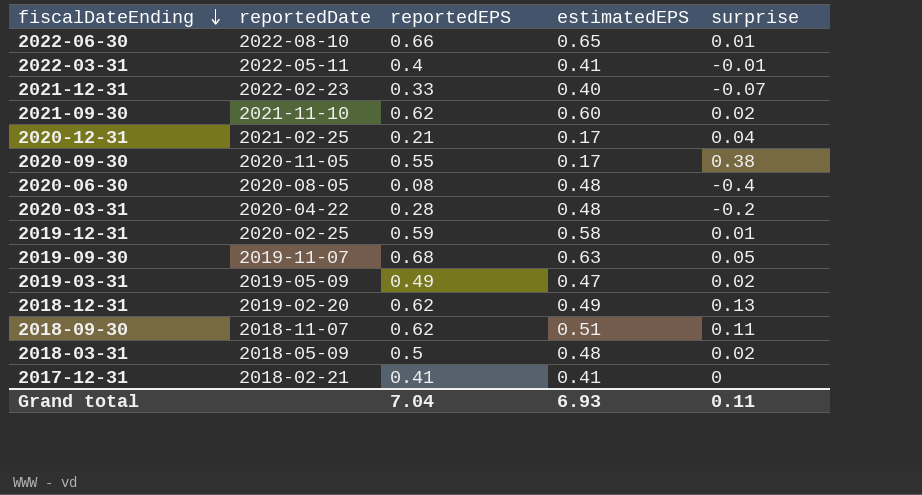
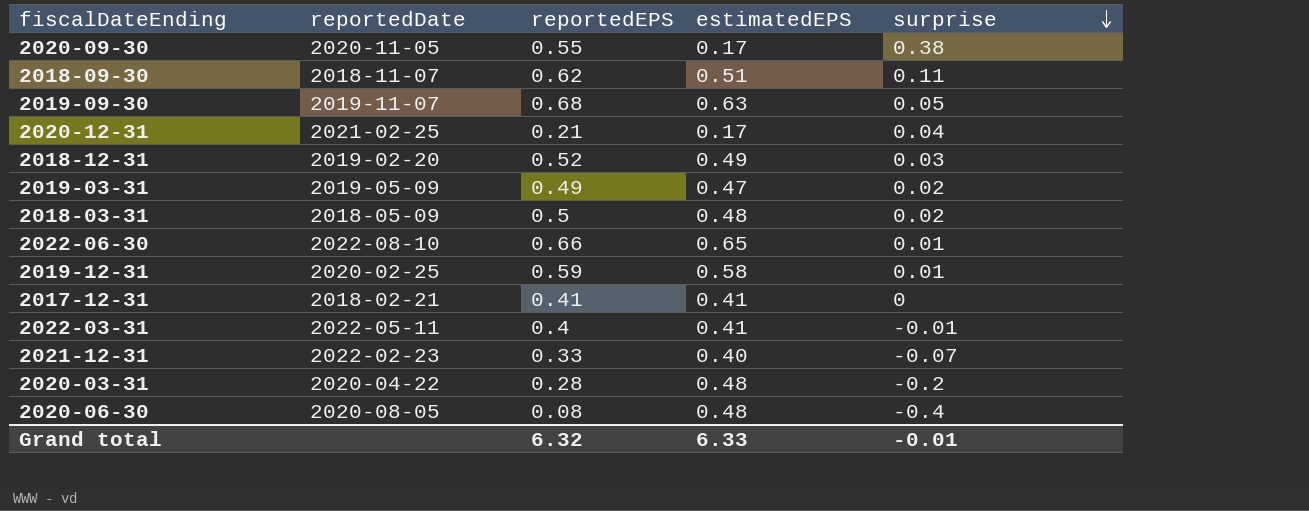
row order: fiscalDateEnding descending -> surprise descending
row 2021-09-30: 2021-11-10 | 0.62 | 0.60 | 0.02 -> none
2018-12-31 | reportedEPS: 0.62 -> 0.52
2018-12-31 | surprise: 0.13 -> 0.03
Grand total | reportedEPS: 7.04 -> 6.32
Grand total | estimatedEPS: 6.93 -> 6.33
Grand total | surprise: 0.11 -> -0.01

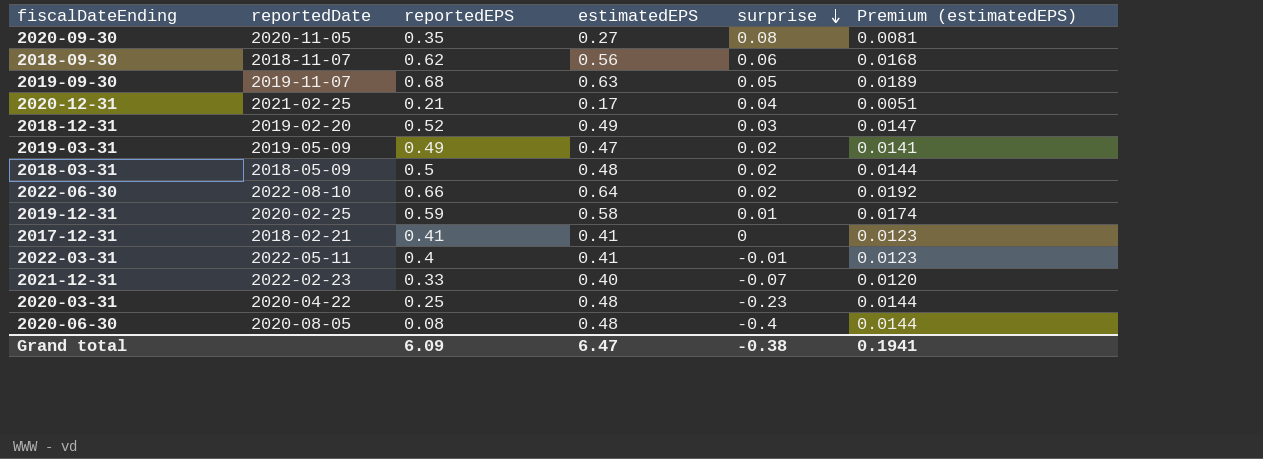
column Premium (estimatedEPS) | formula: none -> [estimatedEPS] * 0.03
2020-09-30 | reportedEPS: 0.55 -> 0.35
2020-09-30 | estimatedEPS: 0.17 -> 0.27
2020-09-30 | surprise: 0.38 -> 0.08
2018-09-30 | estimatedEPS: 0.51 -> 0.56
2018-09-30 | surprise: 0.11 -> 0.06
2022-06-30 | estimatedEPS: 0.65 -> 0.64
2022-06-30 | surprise: 0.01 -> 0.02
2020-03-31 | reportedEPS: 0.28 -> 0.25
2020-03-31 | surprise: -0.2 -> -0.23
Grand total | reportedEPS: 6.32 -> 6.09
Grand total | estimatedEPS: 6.33 -> 6.47
Grand total | surprise: -0.01 -> -0.38

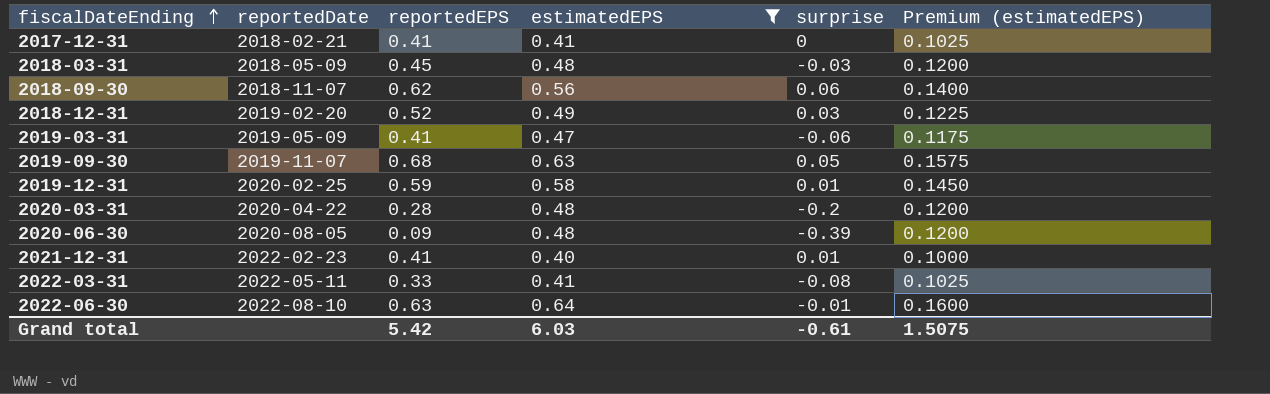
filter: none -> estimatedEPS >= 0.40
row order: surprise descending -> fiscalDateEnding ascending
column Premium (estimatedEPS) | formula: [estimatedEPS] * 0.03 -> [estimatedEPS] * 0.25
2018-03-31 | reportedEPS: 0.5 -> 0.45
2018-03-31 | surprise: 0.02 -> -0.03
2019-03-31 | reportedEPS: 0.49 -> 0.41
2019-03-31 | surprise: 0.02 -> -0.06
2020-03-31 | reportedEPS: 0.25 -> 0.28
2020-03-31 | surprise: -0.23 -> -0.2
2020-06-30 | reportedEPS: 0.08 -> 0.09
2020-06-30 | surprise: -0.4 -> -0.39
2021-12-31 | reportedEPS: 0.33 -> 0.41
2021-12-31 | surprise: -0.07 -> 0.01
2022-03-31 | reportedEPS: 0.4 -> 0.33
2022-03-31 | surprise: -0.01 -> -0.08
2022-06-30 | reportedEPS: 0.66 -> 0.63
2022-06-30 | surprise: 0.02 -> -0.01
Grand total | reportedEPS: 6.09 -> 5.42
Grand total | estimatedEPS: 6.47 -> 6.03
Grand total | surprise: -0.38 -> -0.61
Grand total | Premium (estimatedEPS): 0.1941 -> 1.5075

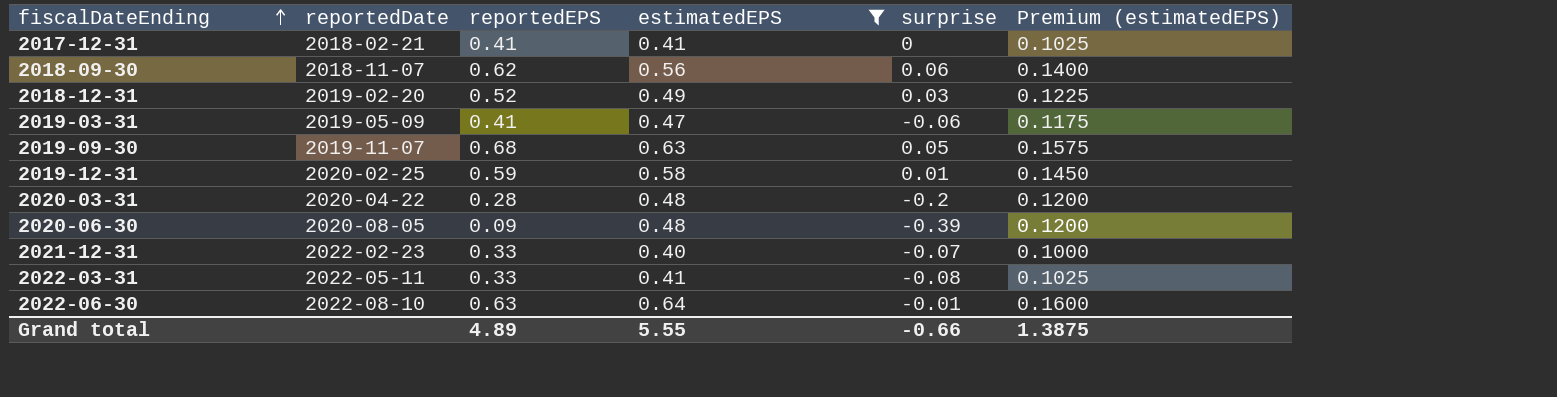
row 2018-03-31: 2018-05-09 | 0.45 | 0.48 | -0.03 | 0.1200 -> none
2021-12-31 | reportedEPS: 0.41 -> 0.33
2021-12-31 | surprise: 0.01 -> -0.07
Grand total | reportedEPS: 5.42 -> 4.89
Grand total | estimatedEPS: 6.03 -> 5.55
Grand total | surprise: -0.61 -> -0.66
Grand total | Premium (estimatedEPS): 1.5075 -> 1.3875

